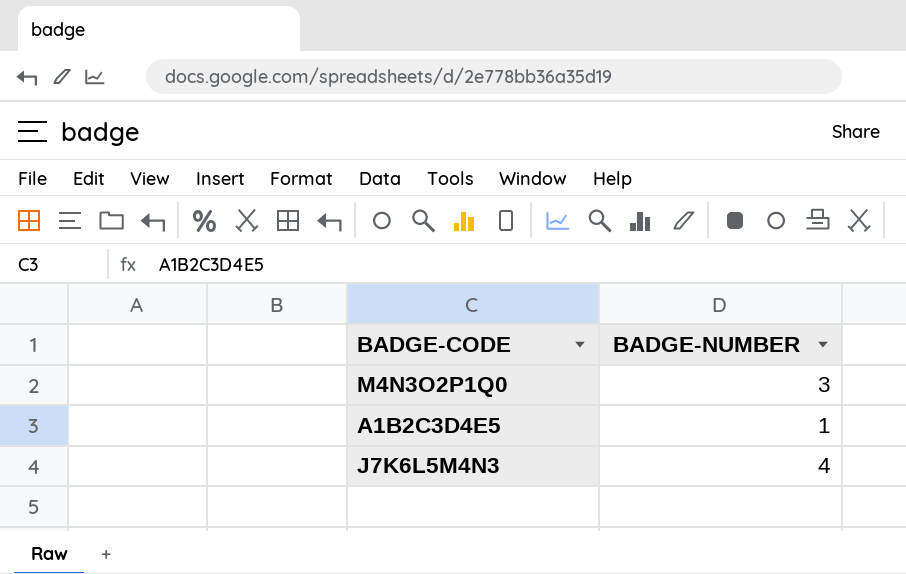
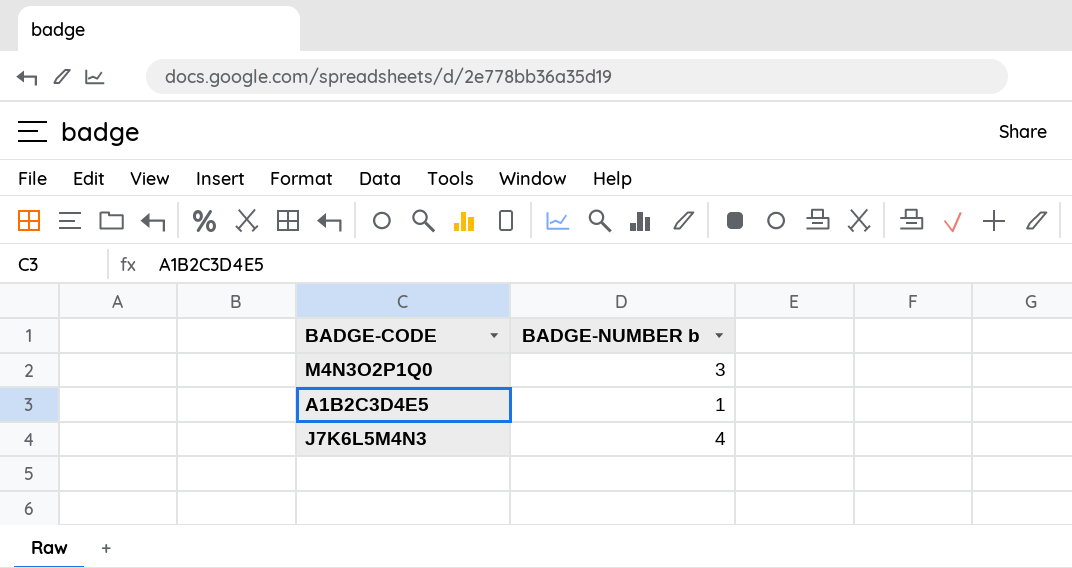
column name: BADGE-NUMBER -> BADGE-NUMBER b

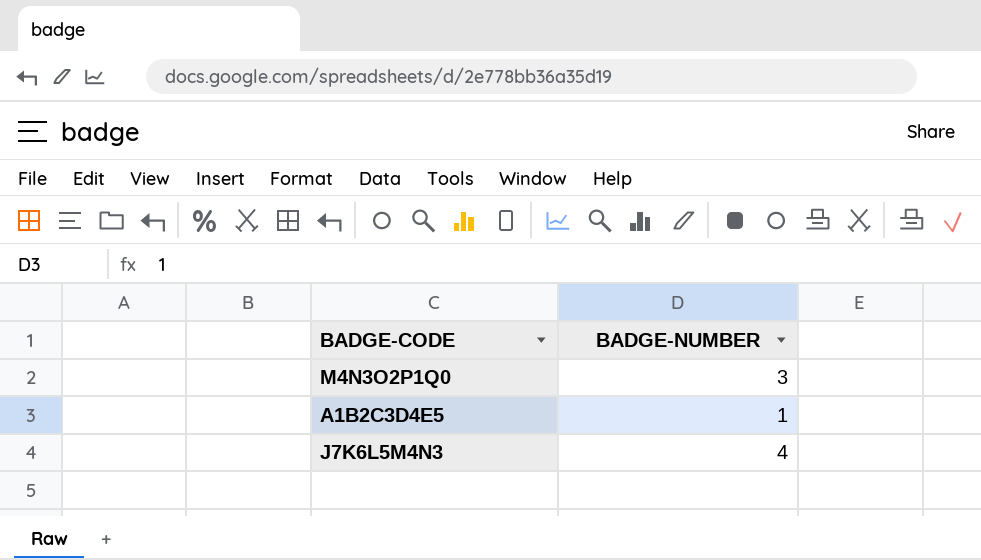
column name: BADGE-NUMBER b -> BADGE-NUMBER

